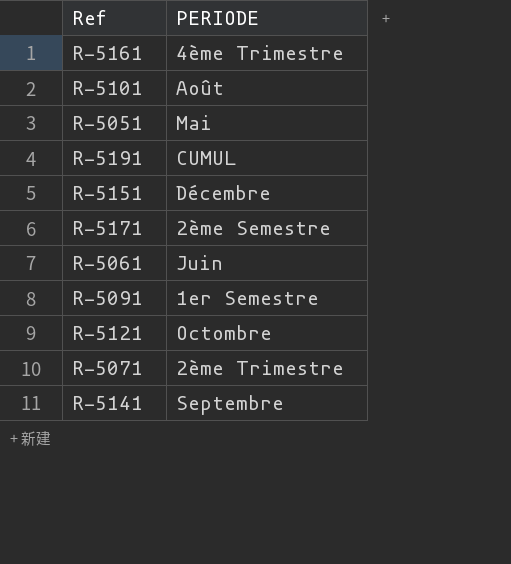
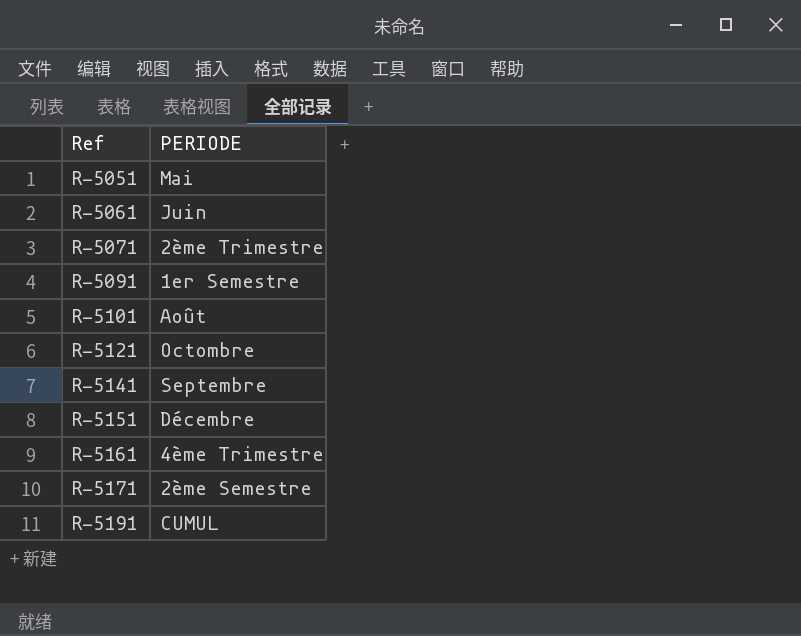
row order: none -> Ref ascending

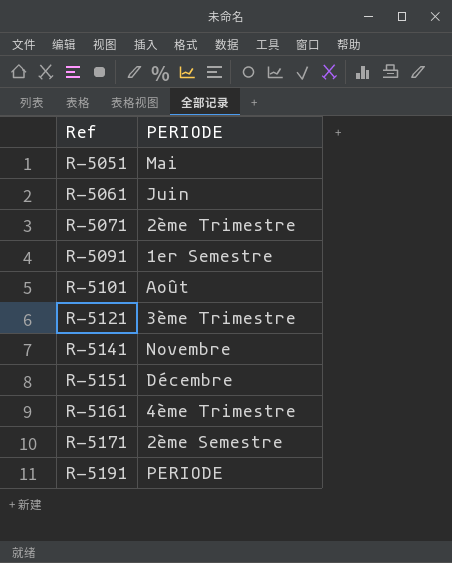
R-5121 | PERIODE: Octombre -> 3ème Trimestre
R-5141 | PERIODE: Septembre -> Novembre
R-5191 | PERIODE: CUMUL -> PERIODE

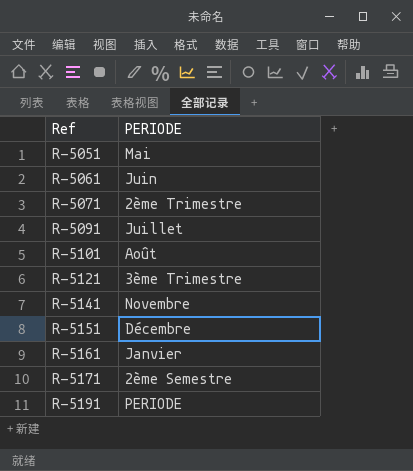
R-5091 | PERIODE: 1er Semestre -> Juillet
R-5161 | PERIODE: 4ème Trimestre -> Janvier

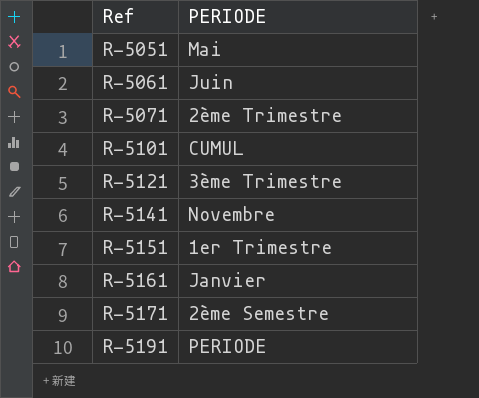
row R-5091: Juillet -> none
R-5101 | PERIODE: Août -> CUMUL
R-5151 | PERIODE: Décembre -> 1er Trimestre

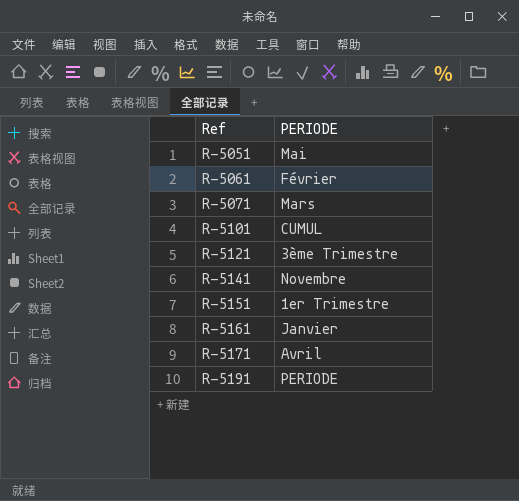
R-5061 | PERIODE: Juin -> Février
R-5071 | PERIODE: 2ème Trimestre -> Mars
R-5171 | PERIODE: 2ème Semestre -> Avril

